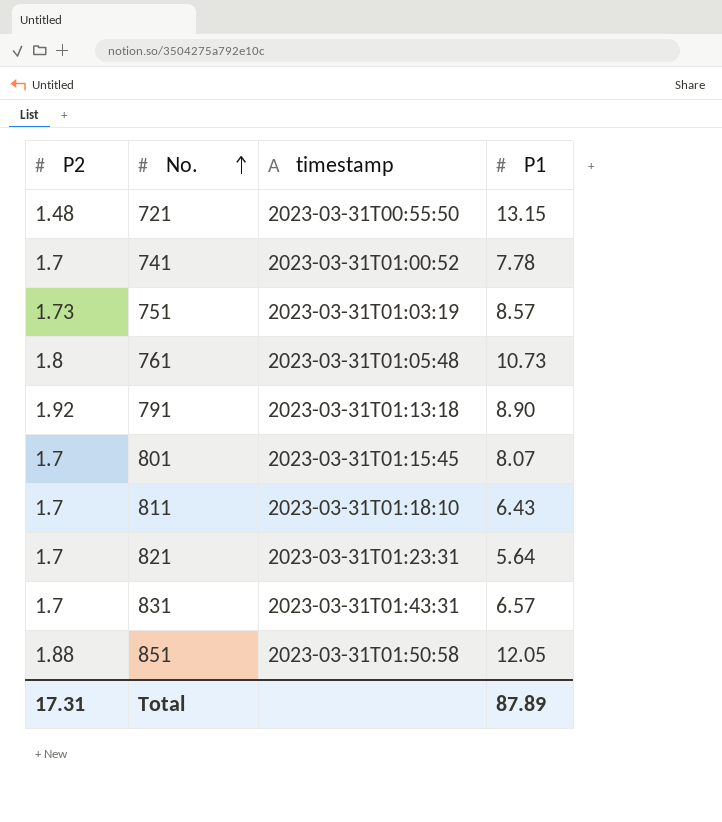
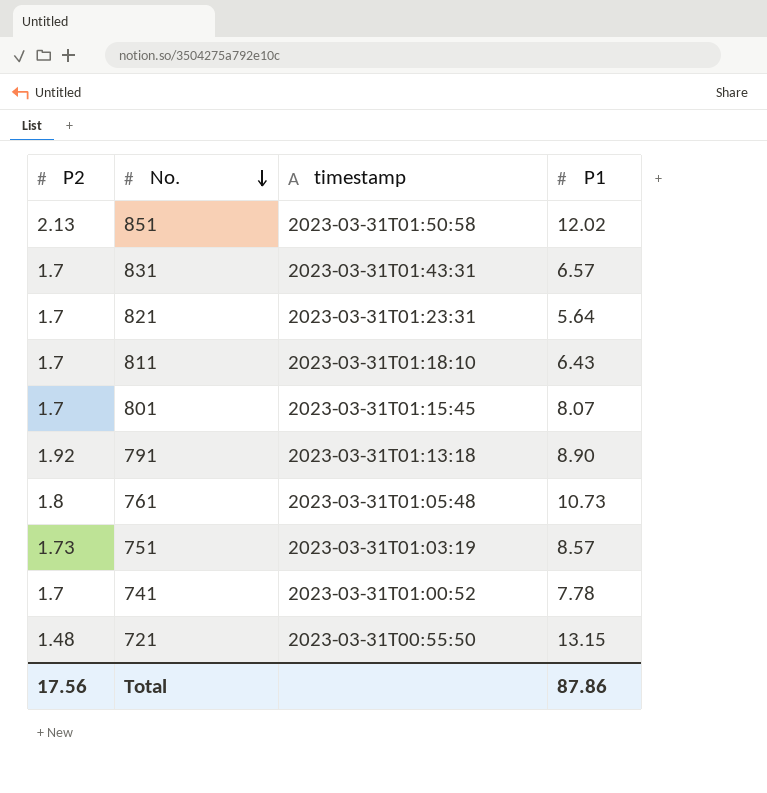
row order: No. ascending -> No. descending
851 | P2: 1.88 -> 2.13
851 | P1: 12.05 -> 12.02
Total | P2: 17.31 -> 17.56
Total | P1: 87.89 -> 87.86

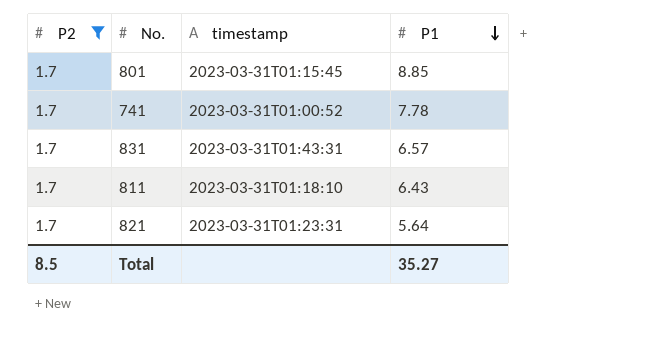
filter: none -> P2 = 1.7
row order: No. descending -> P1 descending
801 | P1: 8.07 -> 8.85
Total | P2: 17.56 -> 8.5
Total | P1: 87.86 -> 35.27

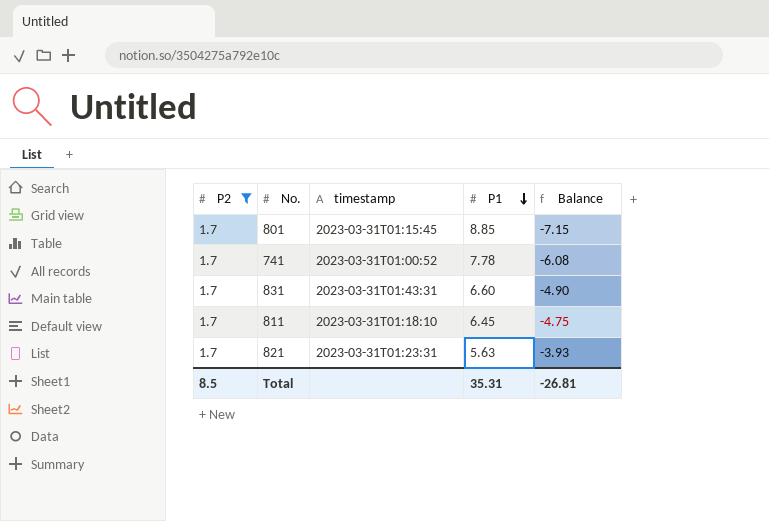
column Balance | formula: none -> [P2] - [P1]
831 | P1: 6.57 -> 6.60
811 | P1: 6.43 -> 6.45
821 | P1: 5.64 -> 5.63
Total | P1: 35.27 -> 35.31

